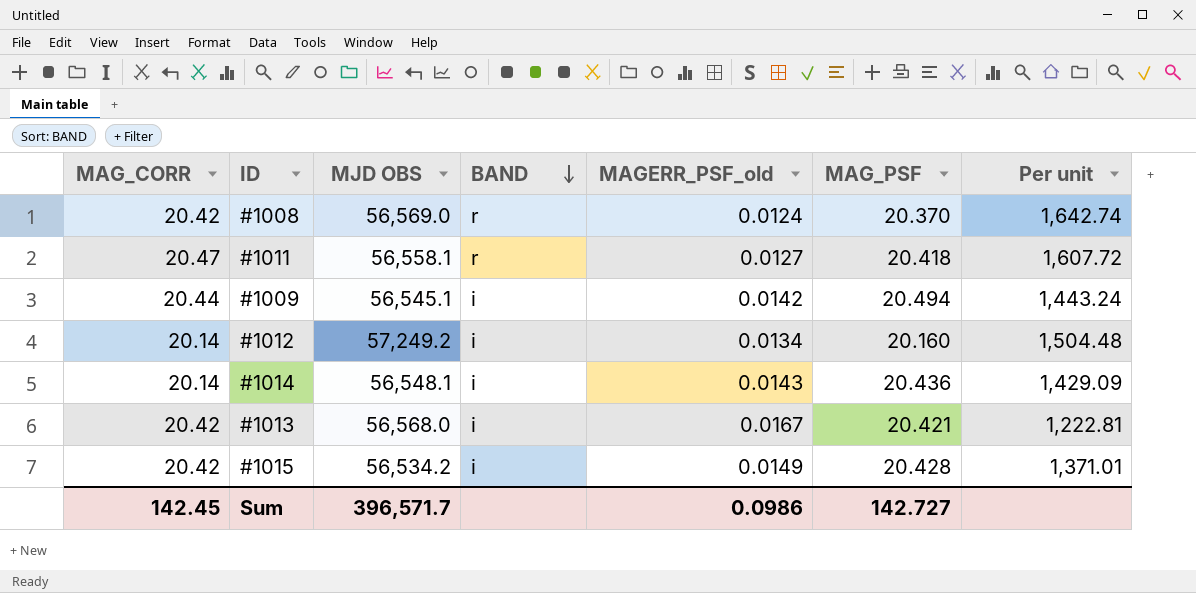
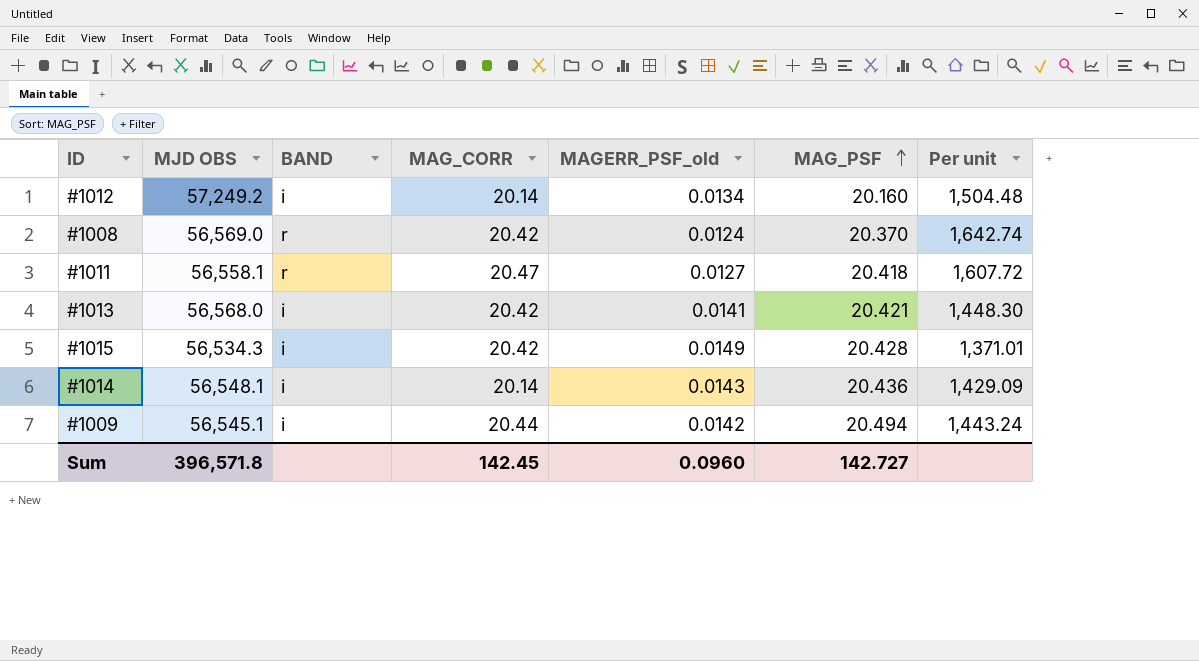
row order: BAND descending -> MAG_PSF ascending
column MAG_CORR | position: 1 -> 4
#1013 | MAGERR_PSF_old: 0.0167 -> 0.0141
#1013 | Per unit: 1,222.81 -> 1,448.30
#1015 | MJD OBS: 56,534.2 -> 56,534.3
Sum | MJD OBS: 396,571.7 -> 396,571.8
Sum | MAGERR_PSF_old: 0.0986 -> 0.0960

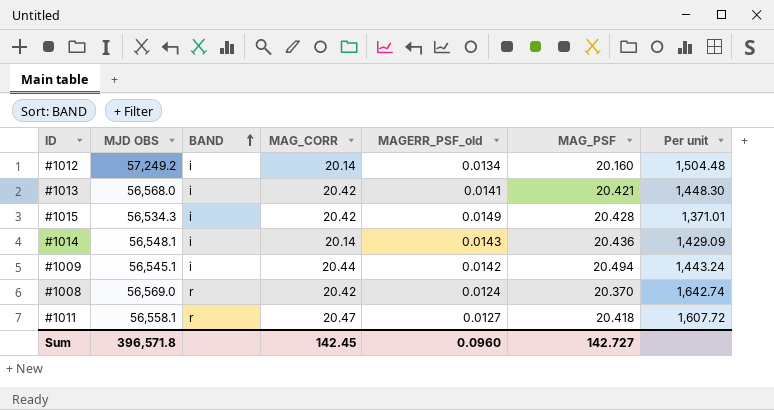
row order: MAG_PSF ascending -> BAND ascending

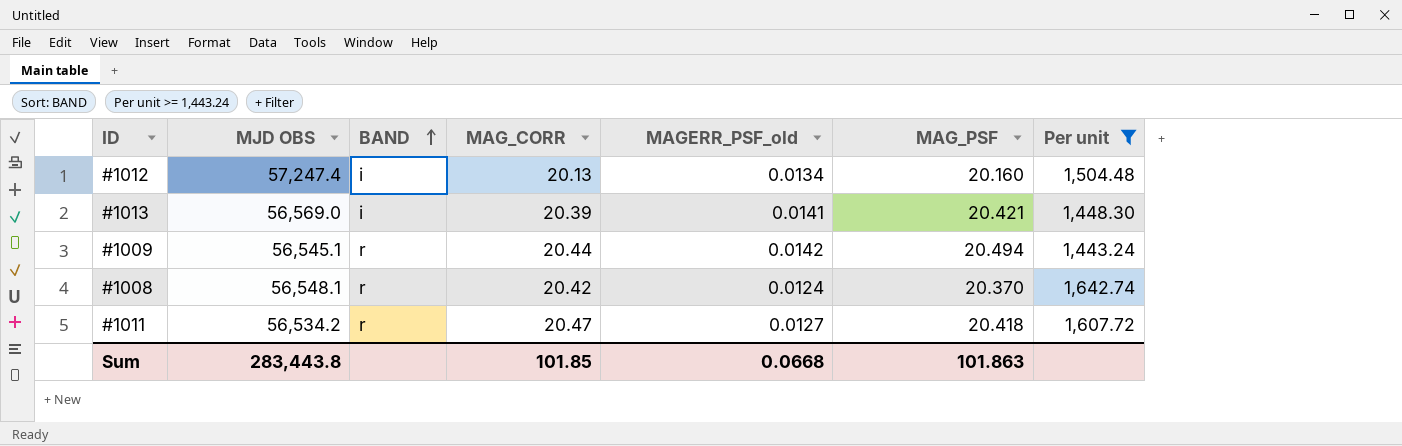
filter: none -> Per unit >= 1,443.24
#1012 | MJD OBS: 57,249.2 -> 57,247.4
#1012 | MAG_CORR: 20.14 -> 20.13
#1013 | MJD OBS: 56,568.0 -> 56,569.0
#1013 | MAG_CORR: 20.42 -> 20.39
#1009 | BAND: i -> r
#1008 | MJD OBS: 56,569.0 -> 56,548.1
#1011 | MJD OBS: 56,558.1 -> 56,534.2
Sum | MJD OBS: 396,571.8 -> 283,443.8
Sum | MAG_CORR: 142.45 -> 101.85
Sum | MAGERR_PSF_old: 0.0960 -> 0.0668
Sum | MAG_PSF: 142.727 -> 101.863

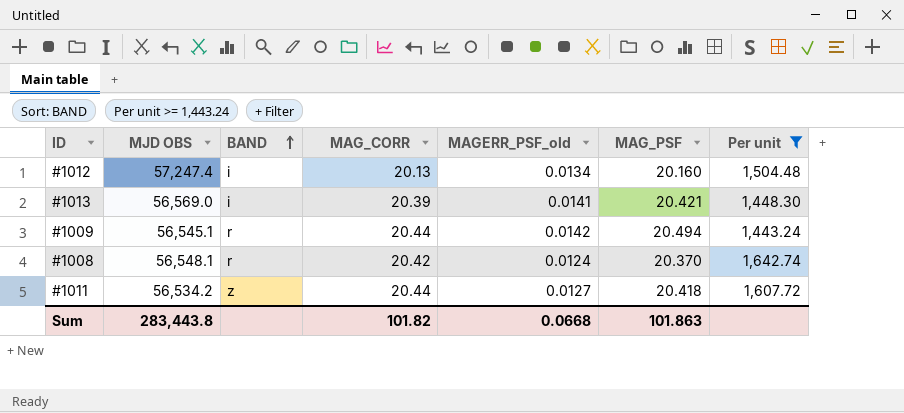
#1011 | BAND: r -> z
#1011 | MAG_CORR: 20.47 -> 20.44
Sum | MAG_CORR: 101.85 -> 101.82

